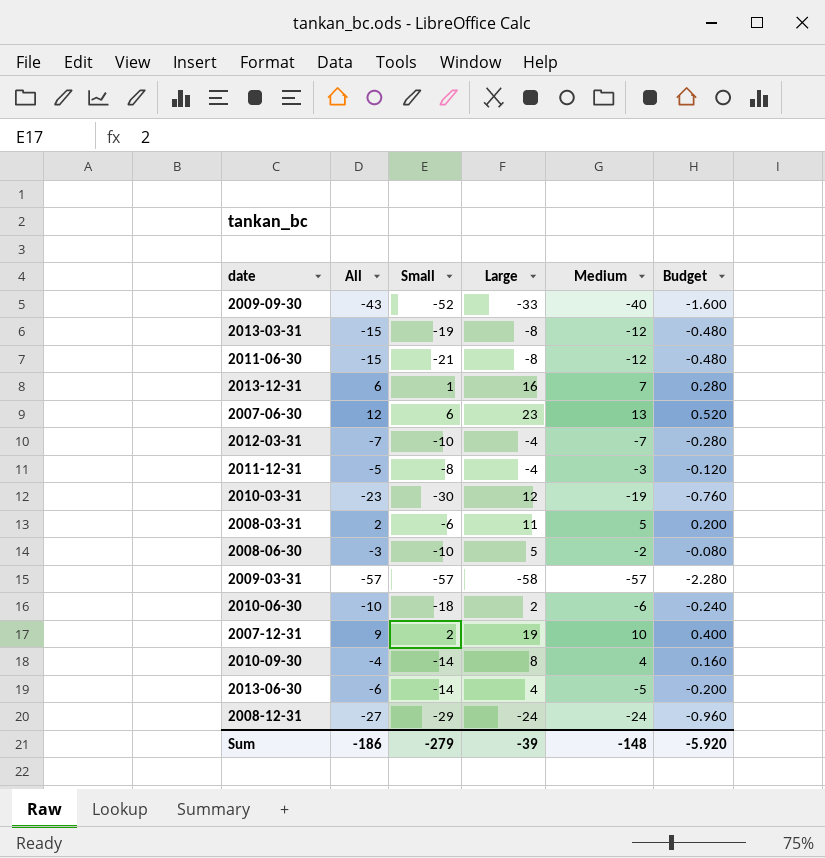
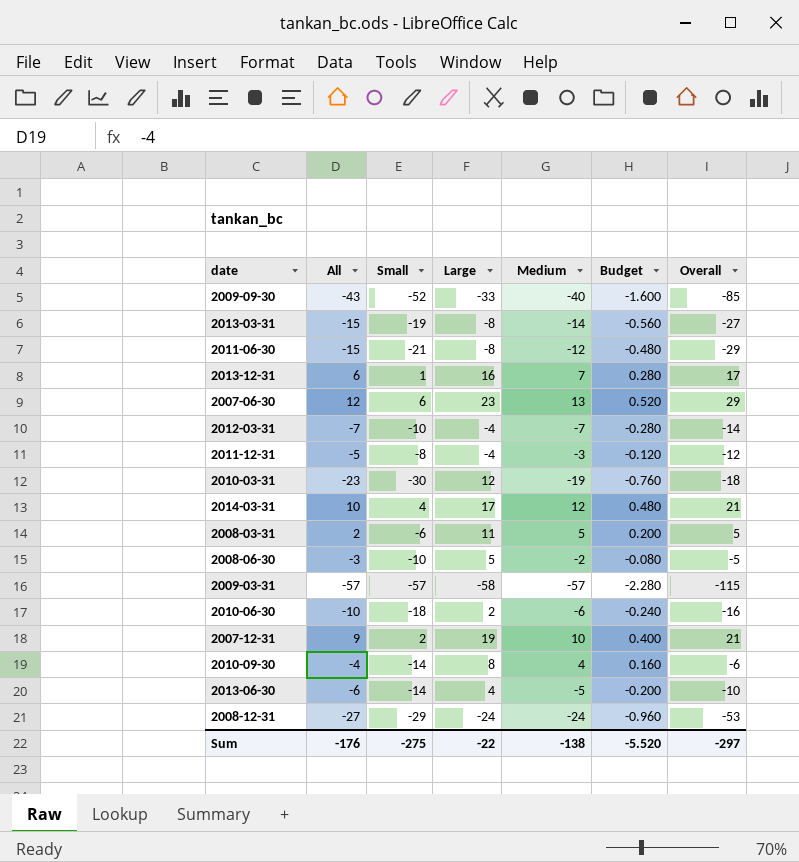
column Overall | formula: none -> [Small] + [Large]
2013-03-31 | Medium: -12 -> -14
2013-03-31 | Budget: -0.480 -> -0.560
row 2014-03-31: none -> 10 | 4 | 17 | 12 | 0.480 | 21
Sum | All: -186 -> -176
Sum | Small: -279 -> -275
Sum | Large: -39 -> -22
Sum | Medium: -148 -> -138
Sum | Budget: -5.920 -> -5.520

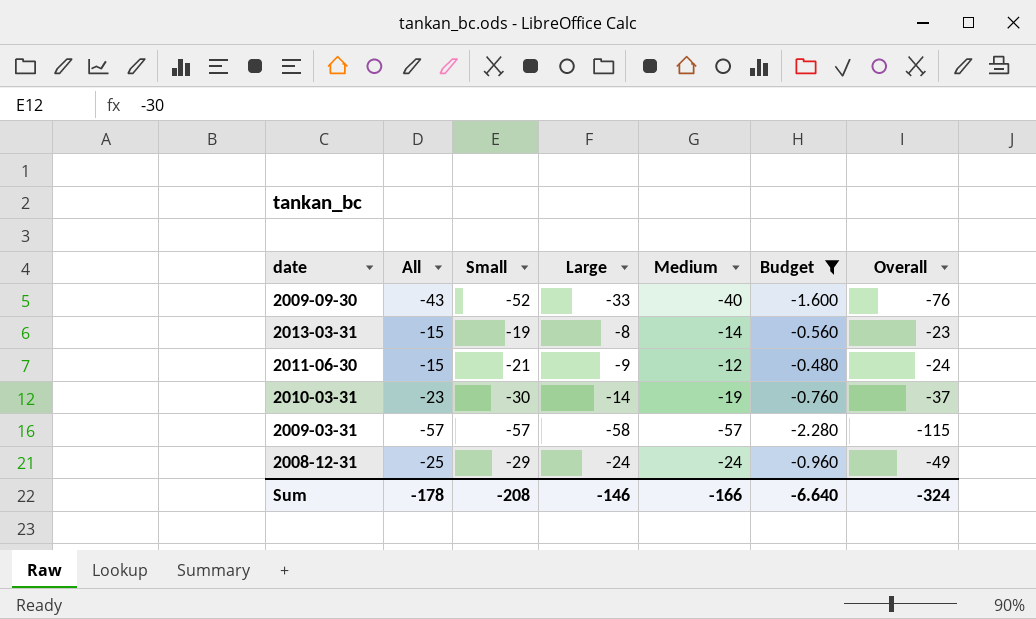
filter: none -> Budget <= -0.480
column Overall | formula: [Small] + [Large] -> [All] + [Large]
2011-06-30 | Large: -8 -> -9
2010-03-31 | Large: 12 -> -14
2008-12-31 | All: -27 -> -25
Sum | All: -176 -> -178
Sum | Small: -275 -> -208
Sum | Large: -22 -> -146
Sum | Medium: -138 -> -166
Sum | Budget: -5.520 -> -6.640
Sum | Overall: -297 -> -324

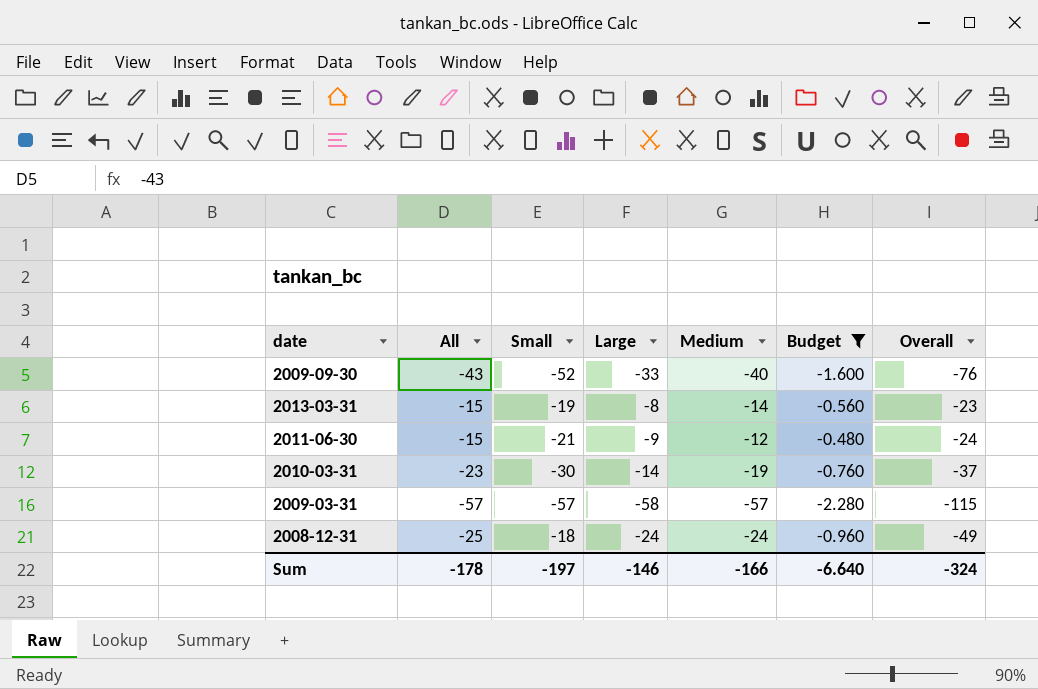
2008-12-31 | Small: -29 -> -18
Sum | Small: -208 -> -197

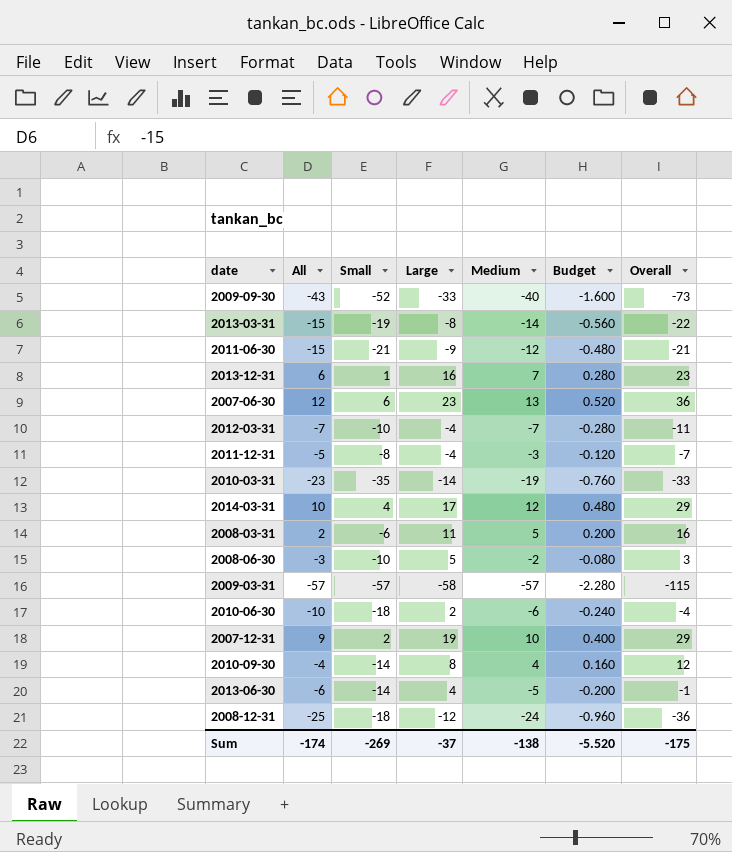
filter: Budget <= -0.480 -> none
column Overall | formula: [All] + [Large] -> [Large] + [Medium]
2010-03-31 | Small: -30 -> -35
2008-12-31 | Large: -24 -> -12
Sum | All: -178 -> -174
Sum | Small: -197 -> -269
Sum | Large: -146 -> -37
Sum | Medium: -166 -> -138
Sum | Budget: -6.640 -> -5.520
Sum | Overall: -324 -> -175

